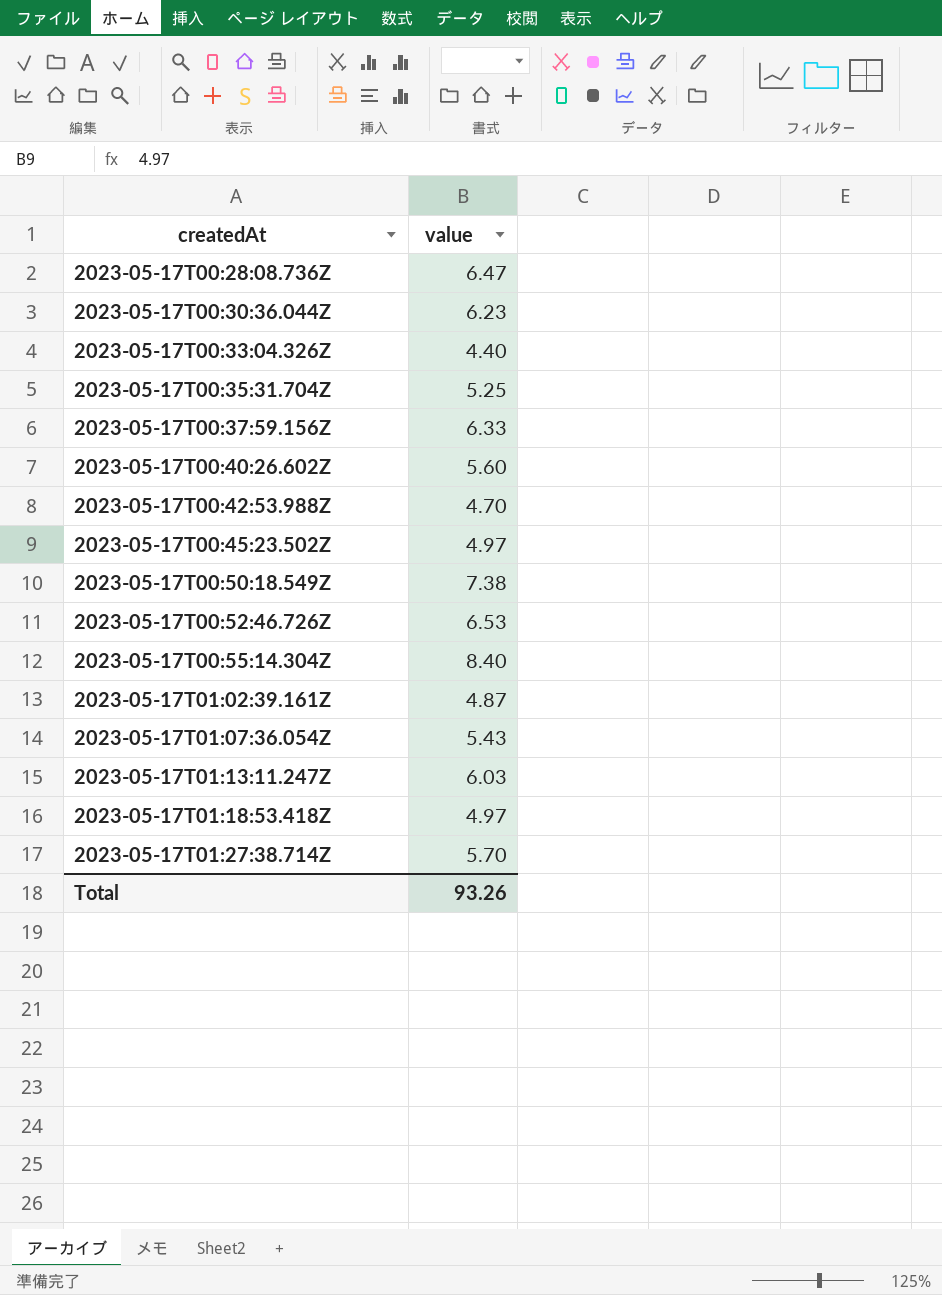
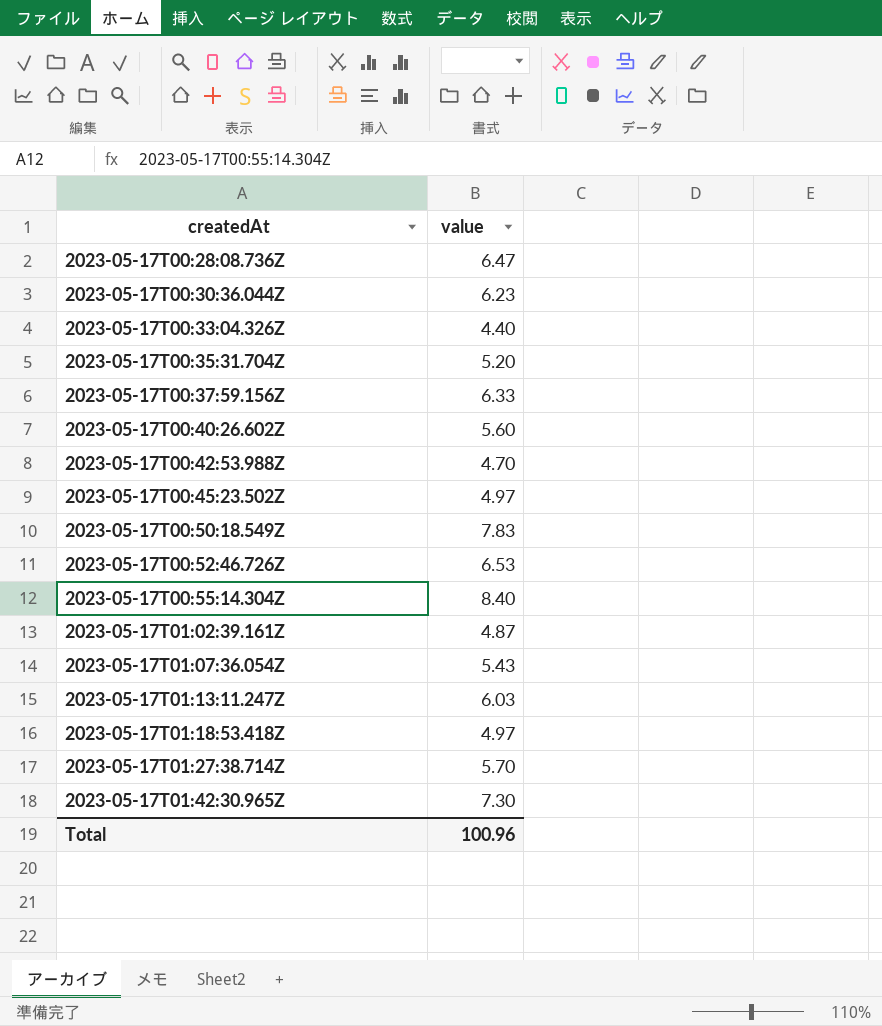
2023-05-17T00:35:31.704Z | value: 5.25 -> 5.20
2023-05-17T00:50:18.549Z | value: 7.38 -> 7.83
row 2023-05-17T01:42:30.965Z: none -> 7.30
Total | value: 93.26 -> 100.96

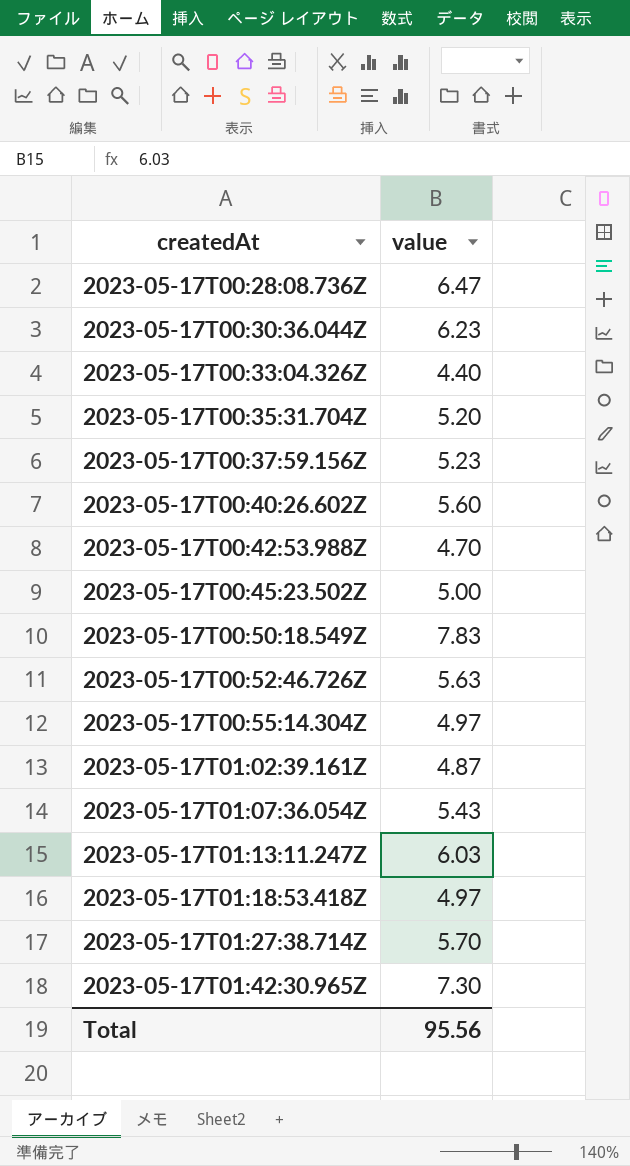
2023-05-17T00:37:59.156Z | value: 6.33 -> 5.23
2023-05-17T00:45:23.502Z | value: 4.97 -> 5.00
2023-05-17T00:52:46.726Z | value: 6.53 -> 5.63
2023-05-17T00:55:14.304Z | value: 8.40 -> 4.97
Total | value: 100.96 -> 95.56

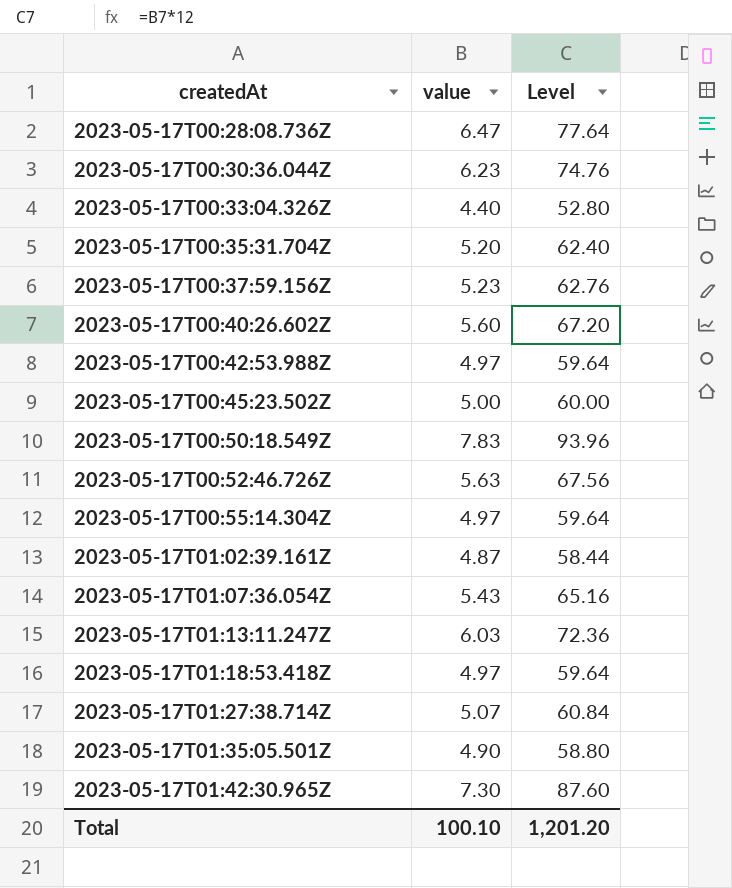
column Level | formula: none -> [value] * 12
2023-05-17T00:42:53.988Z | value: 4.70 -> 4.97
2023-05-17T01:27:38.714Z | value: 5.70 -> 5.07
row 2023-05-17T01:35:05.501Z: none -> 4.90 | 58.80
Total | value: 95.56 -> 100.10

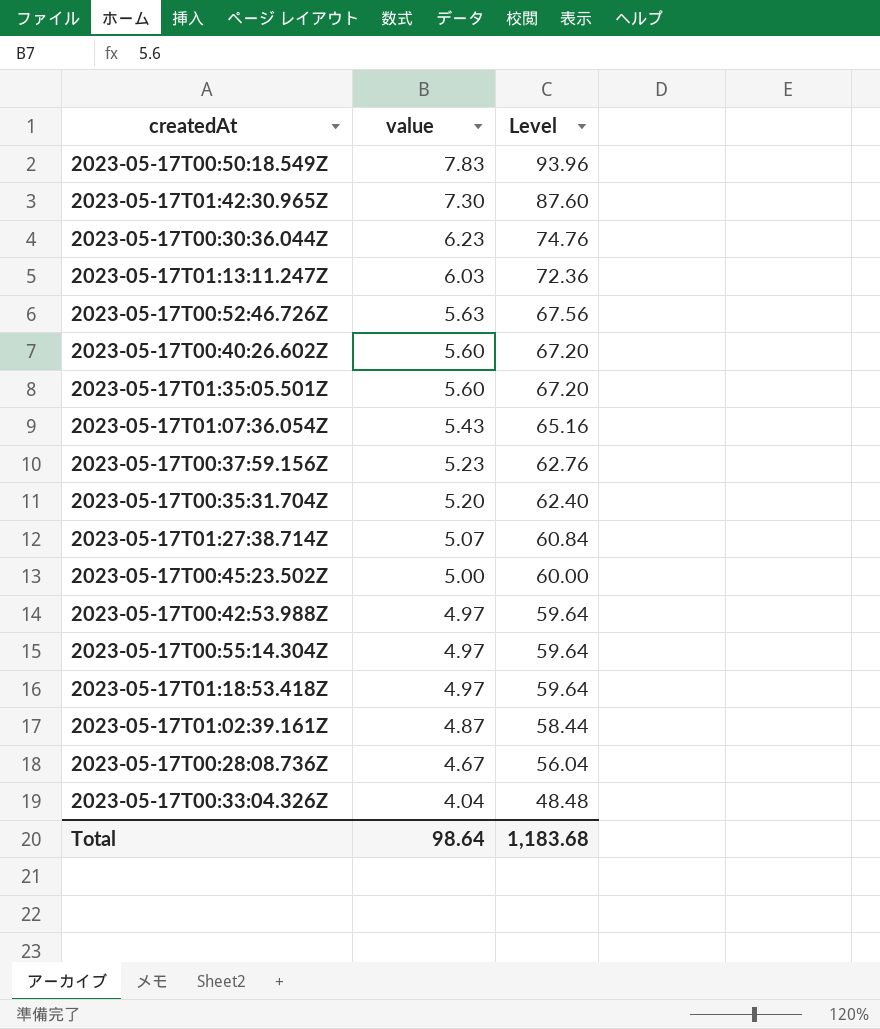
row order: createdAt ascending -> value descending
2023-05-17T01:35:05.501Z | value: 4.90 -> 5.60
2023-05-17T01:35:05.501Z | Level: 58.80 -> 67.20
2023-05-17T00:28:08.736Z | value: 6.47 -> 4.67
2023-05-17T00:28:08.736Z | Level: 77.64 -> 56.04
2023-05-17T00:33:04.326Z | value: 4.40 -> 4.04
2023-05-17T00:33:04.326Z | Level: 52.80 -> 48.48
Total | value: 100.10 -> 98.64
Total | Level: 1,201.20 -> 1,183.68

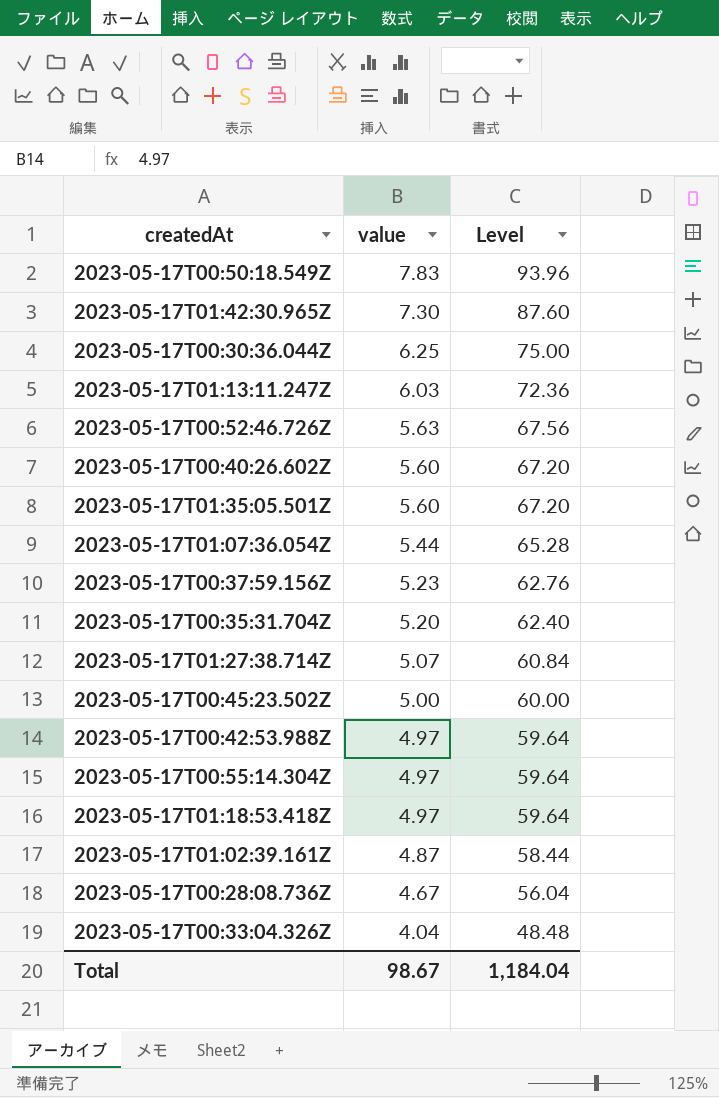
2023-05-17T00:30:36.044Z | value: 6.23 -> 6.25
2023-05-17T00:30:36.044Z | Level: 74.76 -> 75.00
2023-05-17T01:07:36.054Z | value: 5.43 -> 5.44
2023-05-17T01:07:36.054Z | Level: 65.16 -> 65.28
Total | value: 98.64 -> 98.67
Total | Level: 1,183.68 -> 1,184.04

